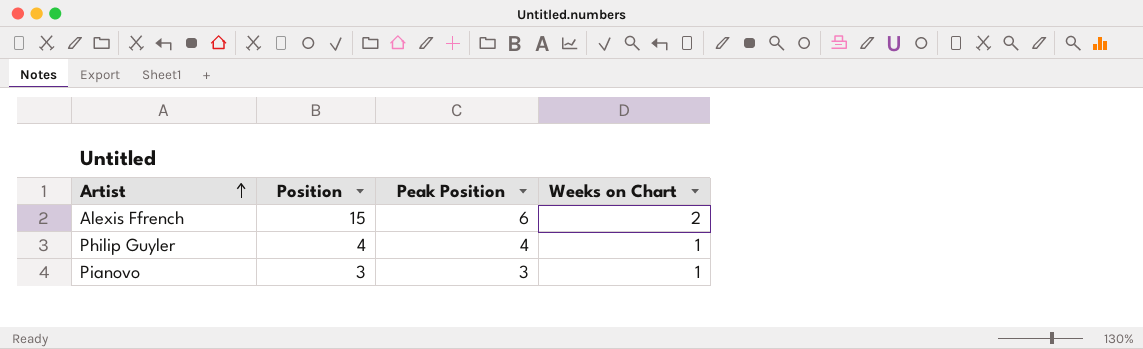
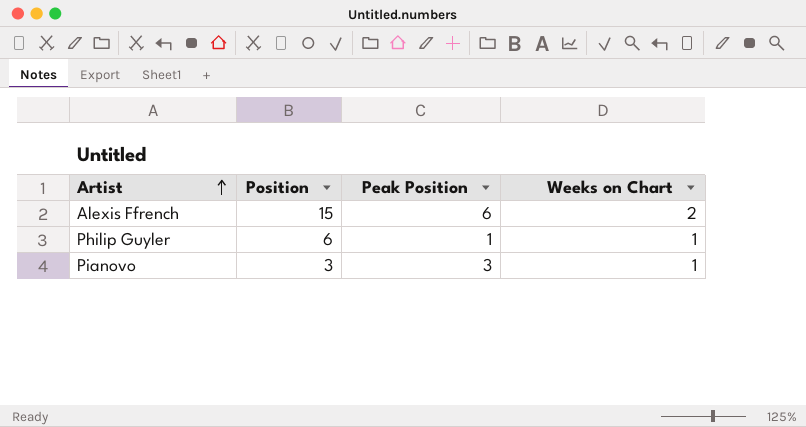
Philip Guyler | Position: 4 -> 6
Philip Guyler | Peak Position: 4 -> 1

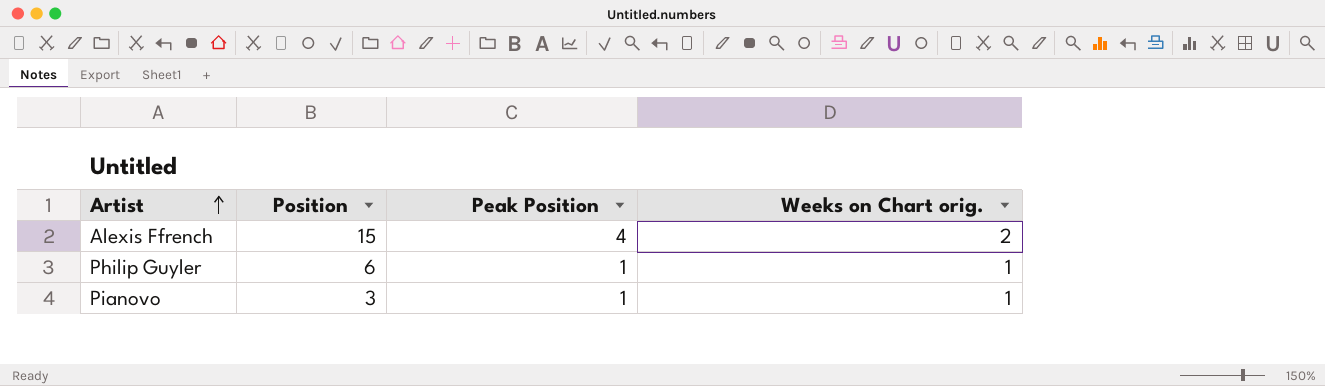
column name: Weeks on Chart -> Weeks on Chart orig.
Alexis Ffrench | Peak Position: 6 -> 4
Pianovo | Peak Position: 3 -> 1

